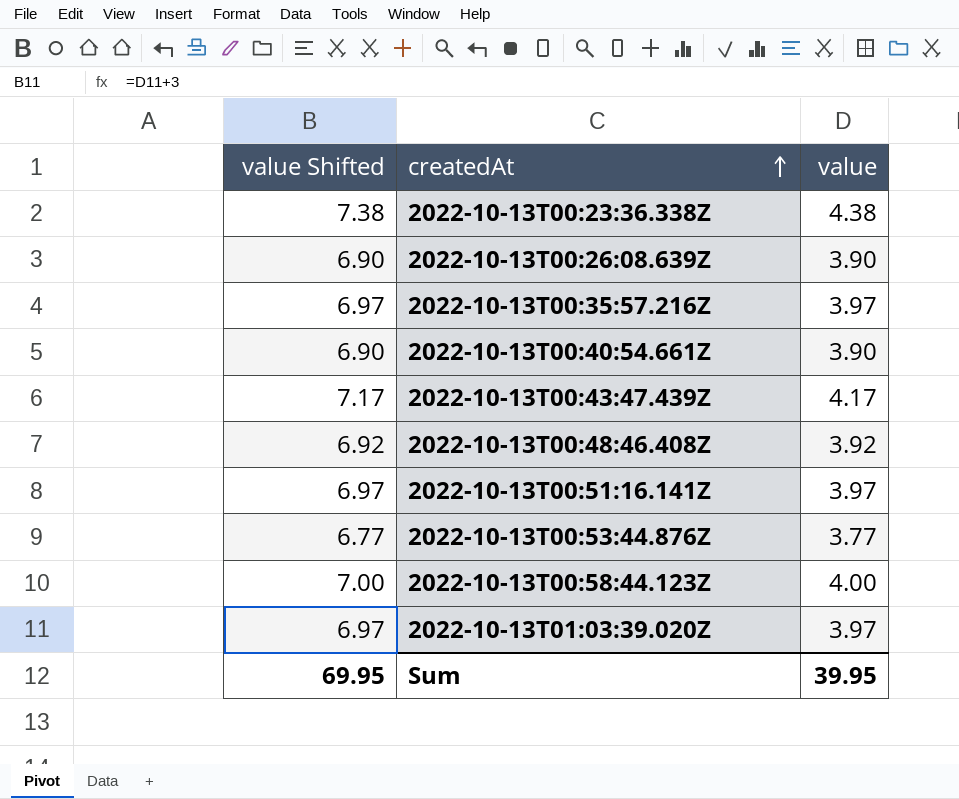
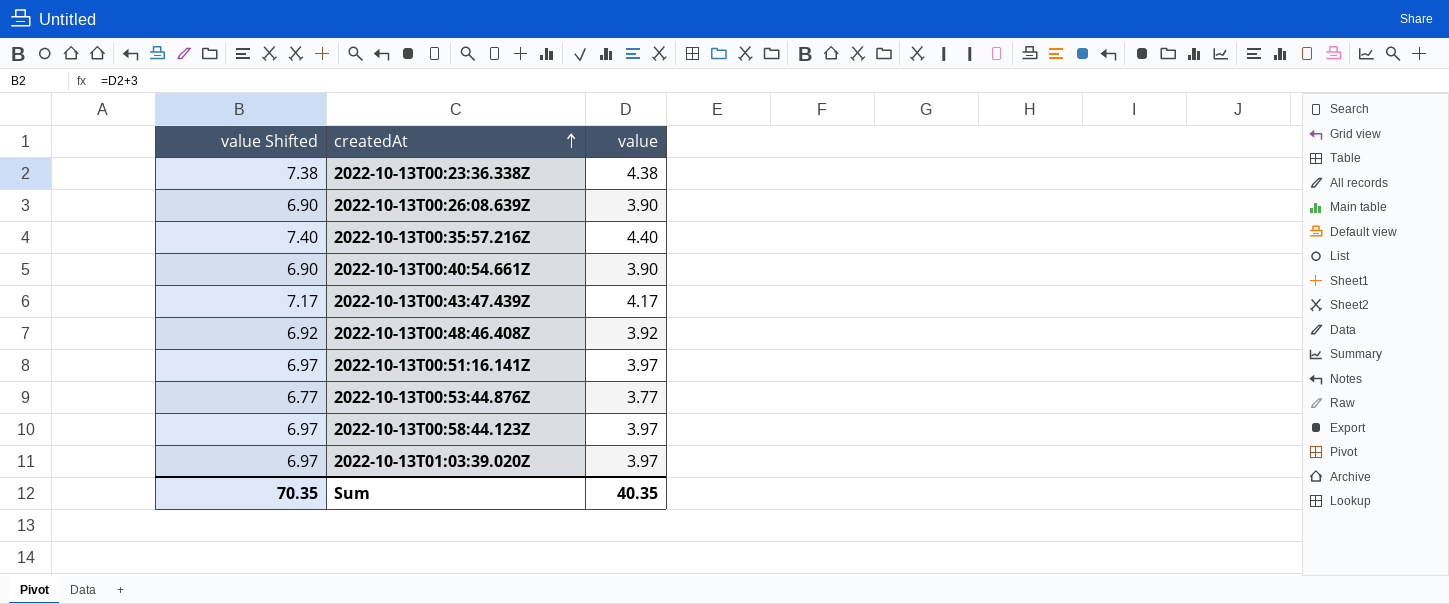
2022-10-13T00:35:57.216Z | value Shifted: 6.97 -> 7.40
2022-10-13T00:35:57.216Z | value: 3.97 -> 4.40
2022-10-13T00:58:44.123Z | value Shifted: 7.00 -> 6.97
2022-10-13T00:58:44.123Z | value: 4.00 -> 3.97
Sum | value Shifted: 69.95 -> 70.35
Sum | value: 39.95 -> 40.35

